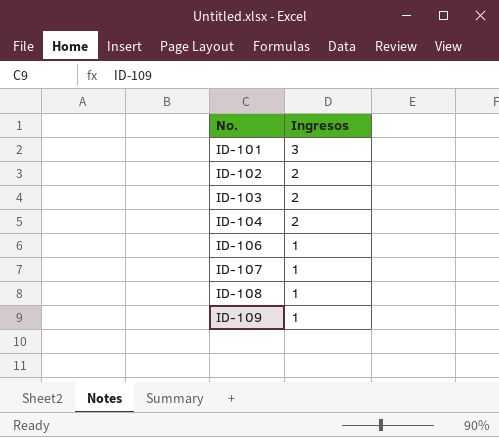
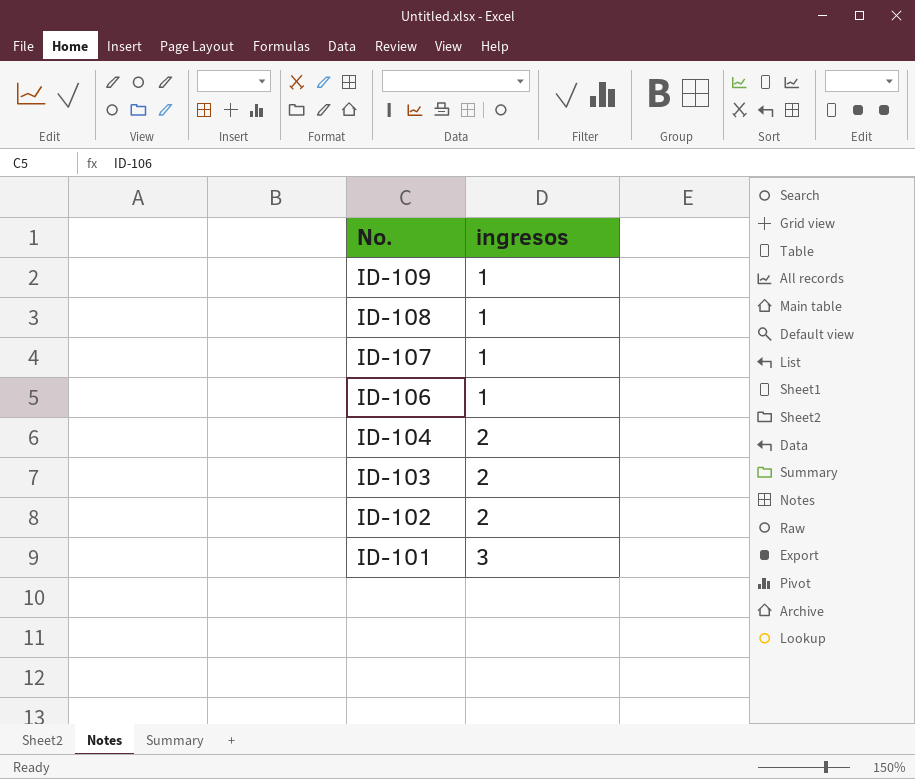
row order: No. ascending -> No. descending
column name: Ingresos -> ingresos

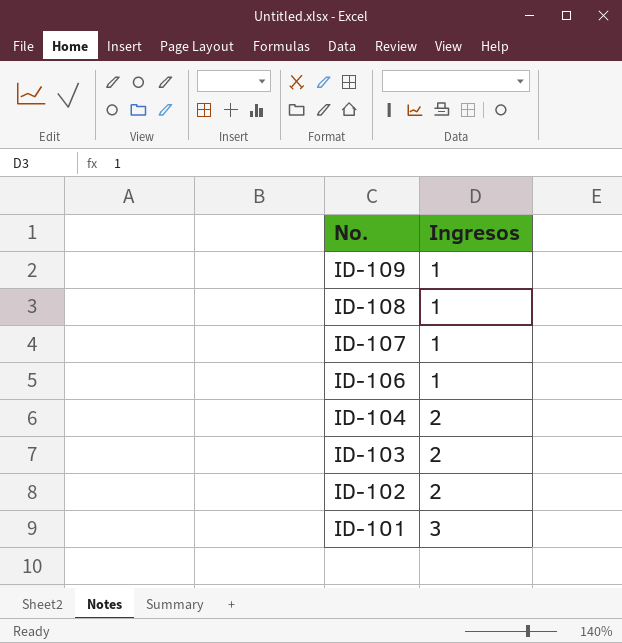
column name: ingresos -> Ingresos

